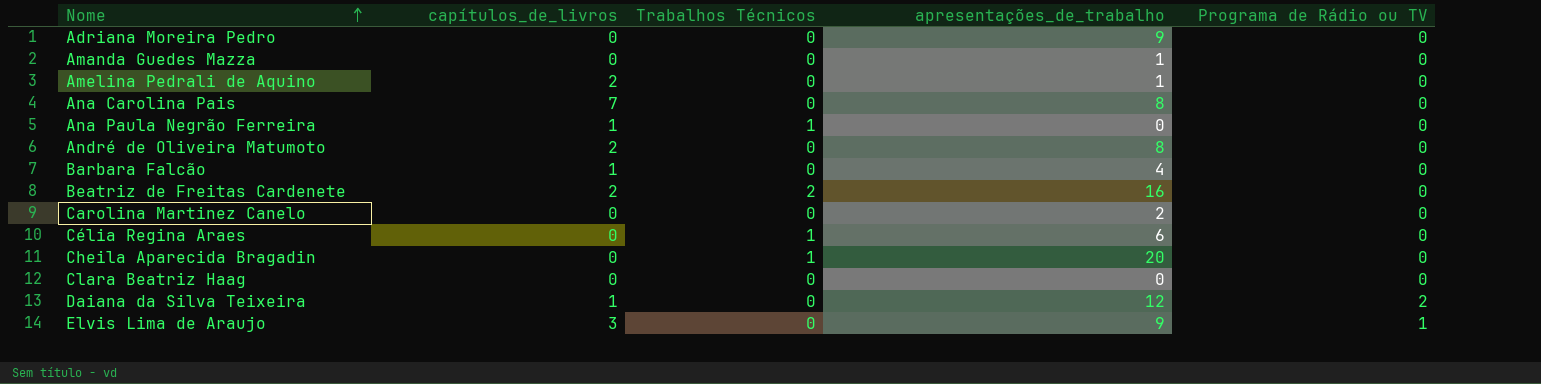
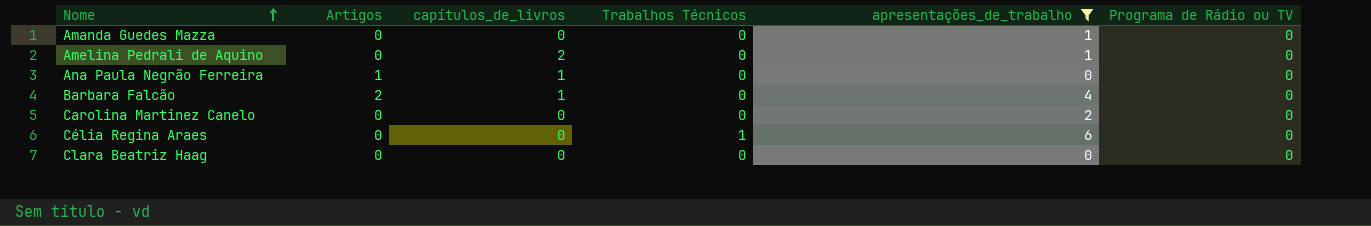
filter: none -> apresentações_de_trabalho <= 6
column Artigos | position: none -> 2
Ana Paula Negrão Ferreira | Trabalhos Técnicos: 1 -> 0

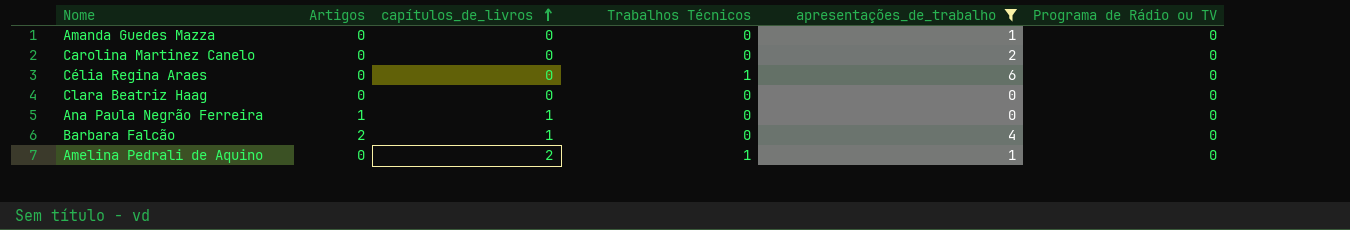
row order: Nome ascending -> capítulos_de_livros ascending
Amelina Pedrali de Aquino | Trabalhos Técnicos: 0 -> 1

